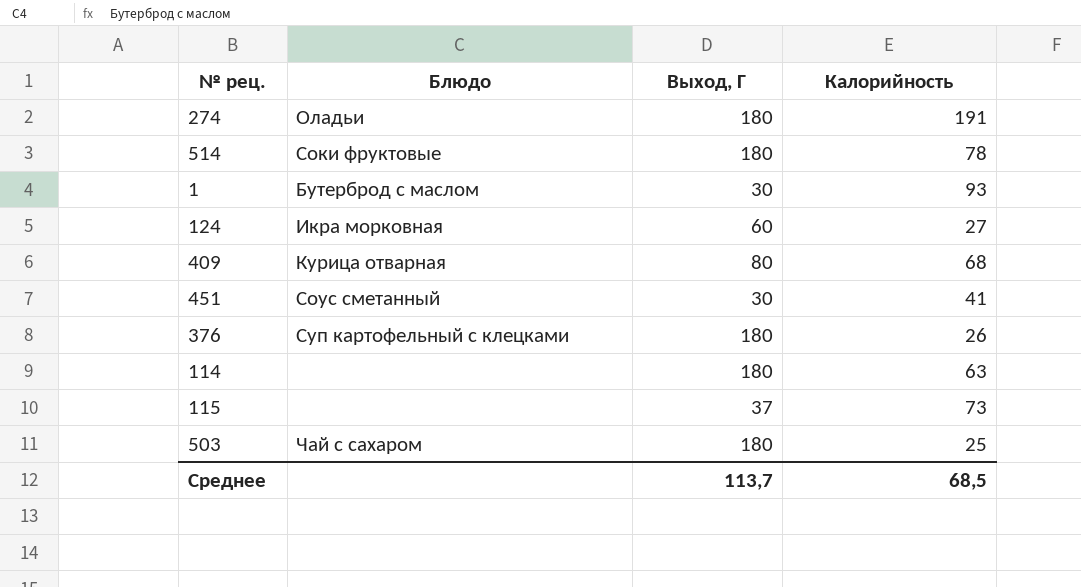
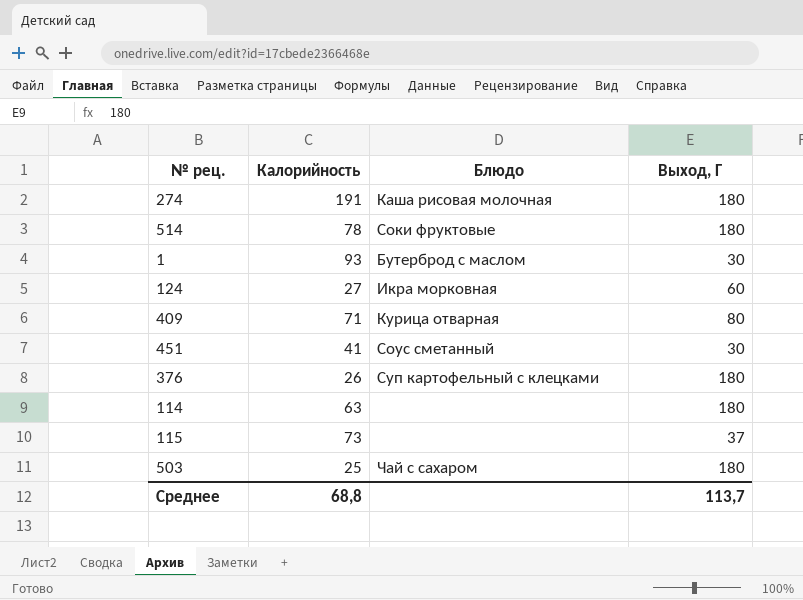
column Калорийность | position: 4 -> 2
274 | Блюдо: Оладьи -> Каша рисовая молочная
409 | Калорийность: 68 -> 71
Среднее | Калорийность: 68,5 -> 68,8

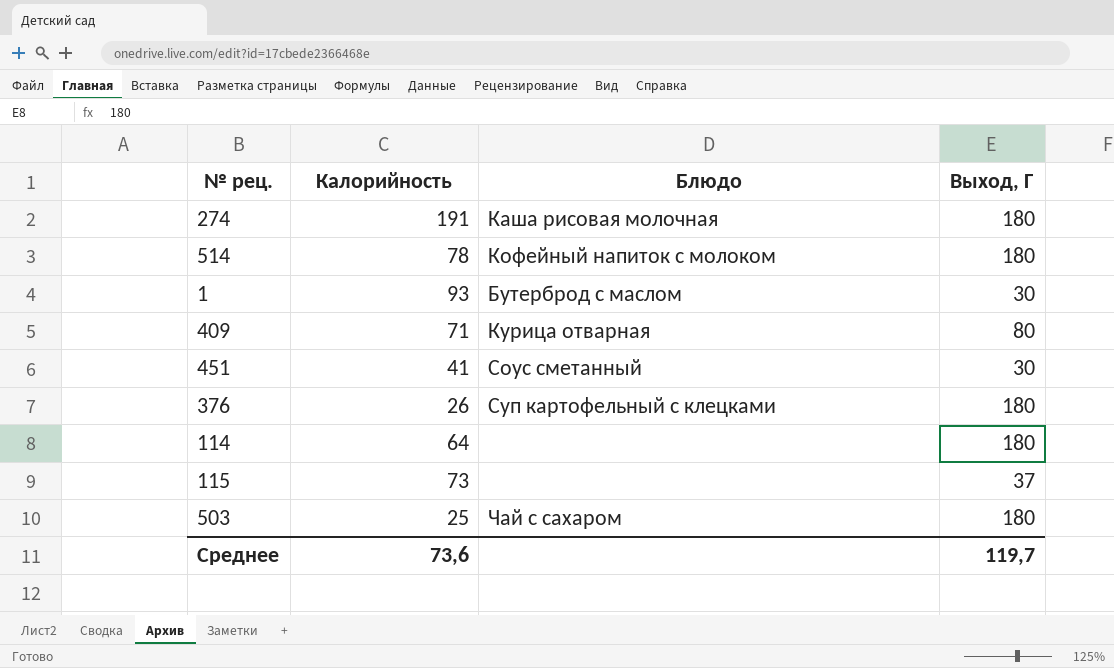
row 124: 27 | Икра морковная | 60 -> none
514 | Блюдо: Соки фруктовые -> Кофейный напиток с молоком
114 | Калорийность: 63 -> 64
Среднее | Калорийность: 68,8 -> 73,6
Среднее | Выход, Г: 113,7 -> 119,7

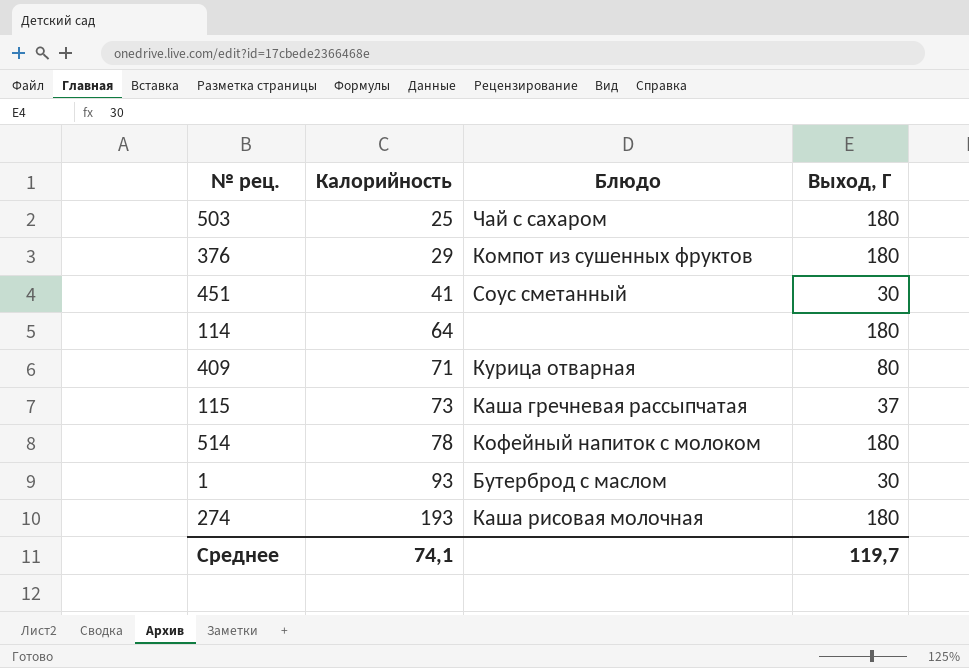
row order: none -> Калорийность ascending
376 | Калорийность: 26 -> 29
376 | Блюдо: Суп картофельный с клецками -> Компот из сушенных фруктов
115 | Блюдо: none -> Каша гречневая рассыпчатая
274 | Калорийность: 191 -> 193
Среднее | Калорийность: 73,6 -> 74,1

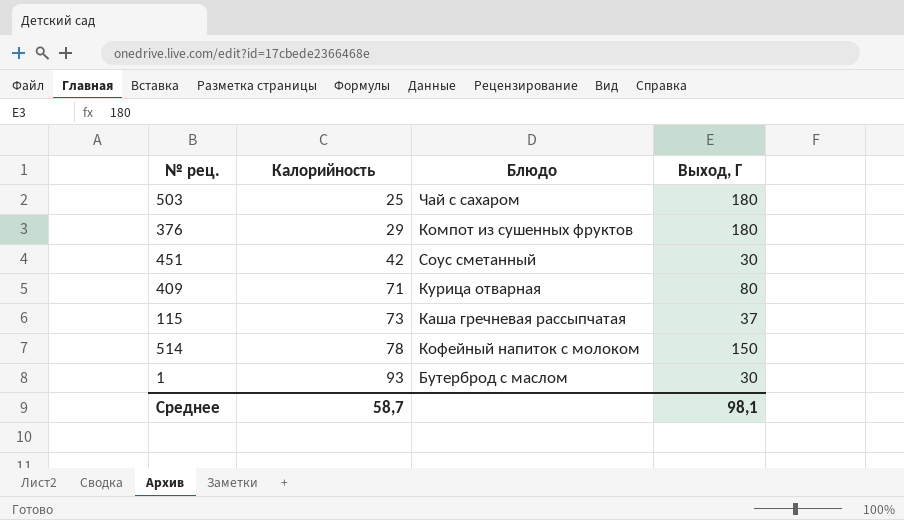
row 114: 64 | none | 180 -> none
row 274: 193 | Каша рисовая молочная | 180 -> none
451 | Калорийность: 41 -> 42
514 | Выход, Г: 180 -> 150
Среднее | Калорийность: 74,1 -> 58,7
Среднее | Выход, Г: 119,7 -> 98,1

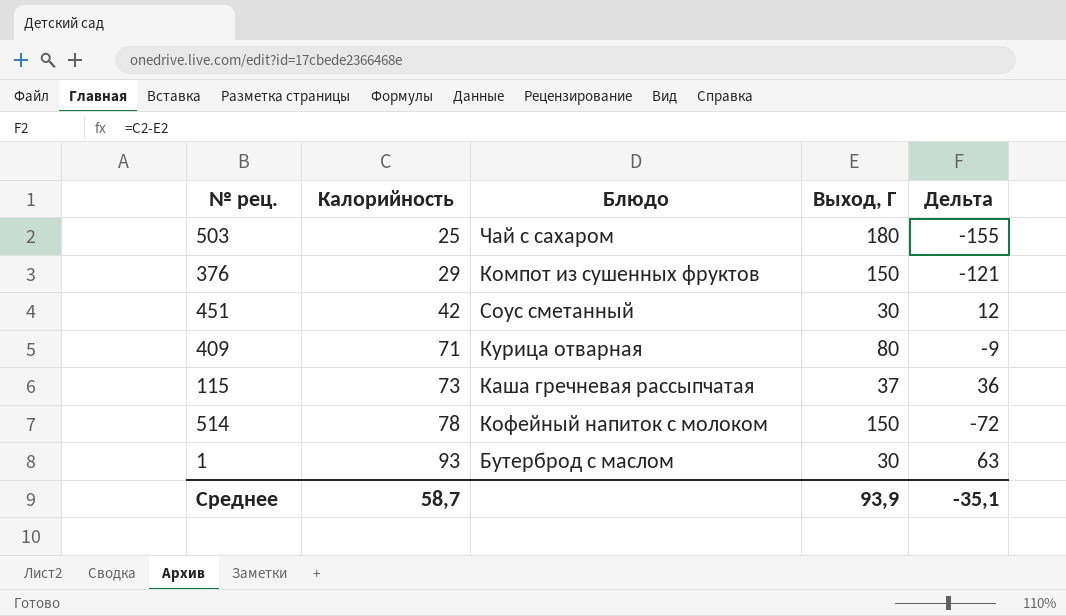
column Дельта | formula: none -> [Калорийность] - [Выход, Г]
376 | Выход, Г: 180 -> 150
Среднее | Выход, Г: 98,1 -> 93,9

